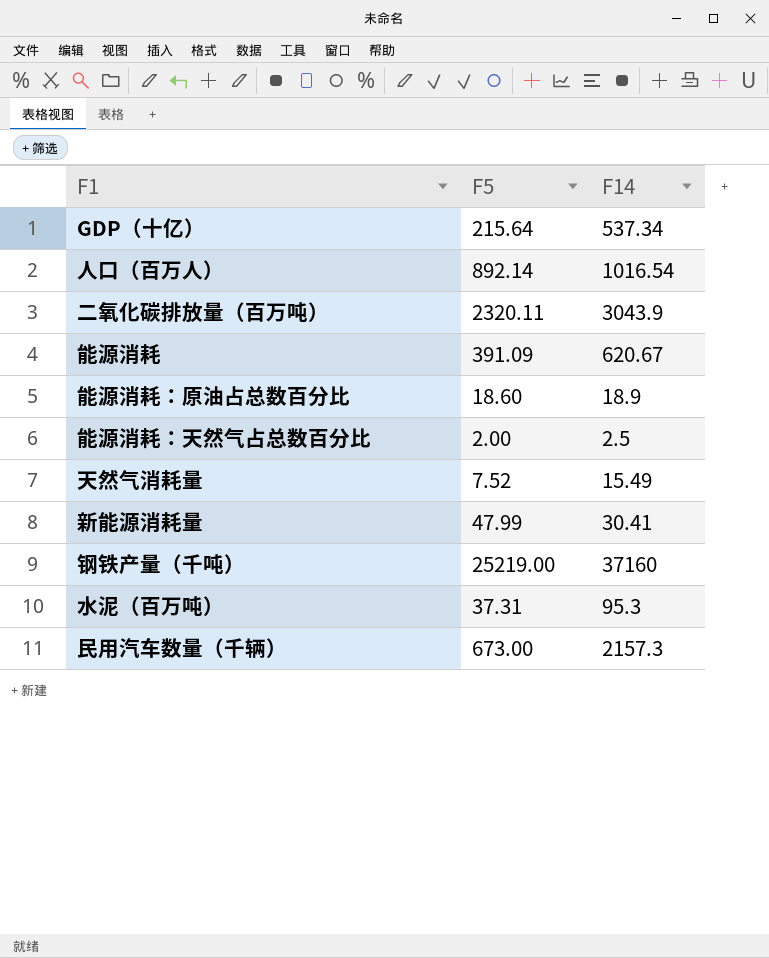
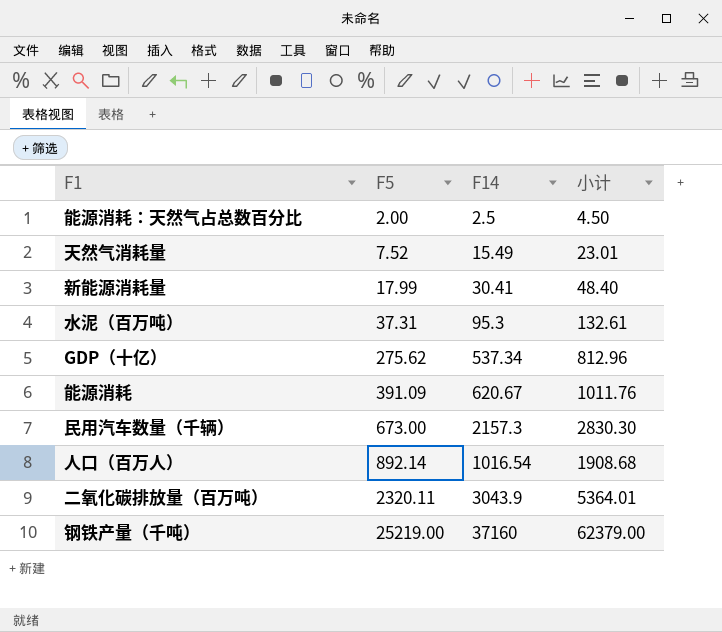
row order: none -> F5 ascending
column 小计 | formula: none -> [F5] + [F14]
row 能源消耗：原油占总数百分比: 18.60 | 18.9 -> none
新能源消耗量 | F5: 47.99 -> 17.99
GDP（十亿） | F5: 215.64 -> 275.62

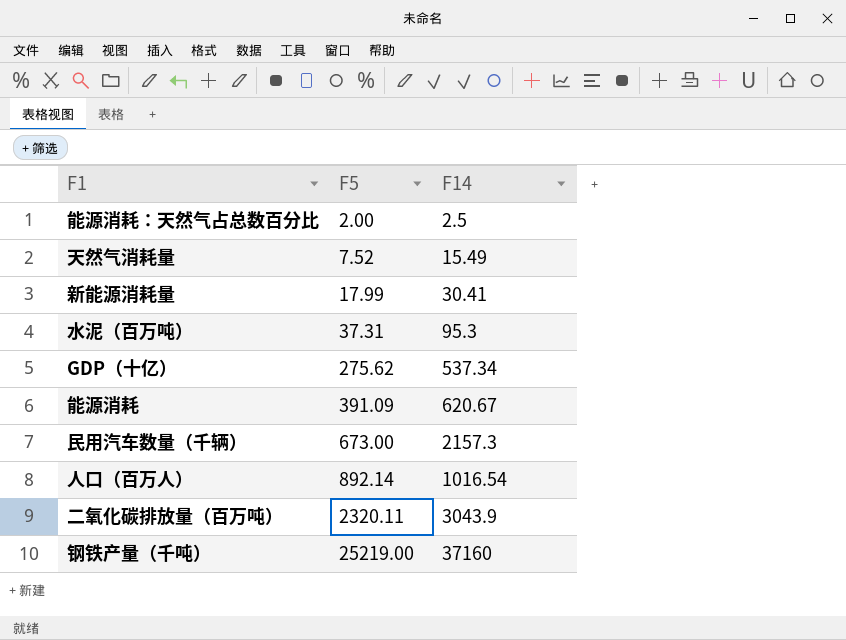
column 小计 | formula: [F5] + [F14] -> none

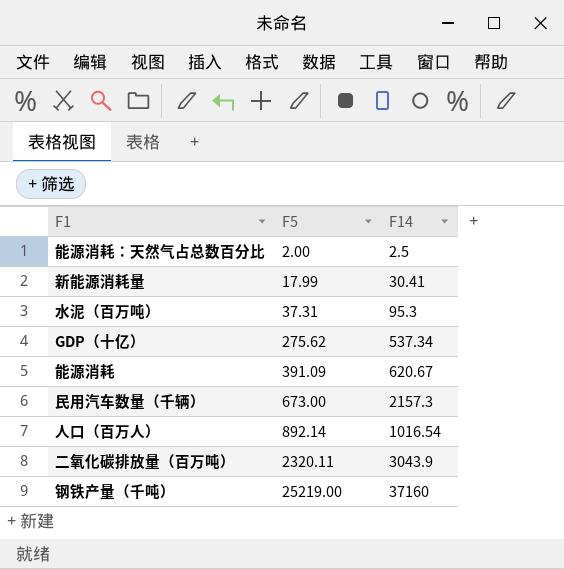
row 天然气消耗量: 7.52 | 15.49 -> none

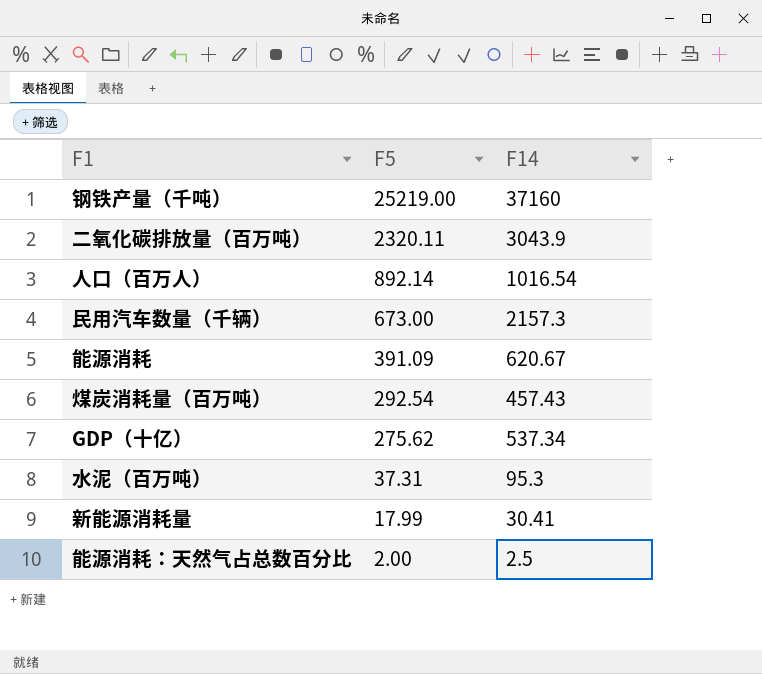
row order: F5 ascending -> F5 descending
row 煤炭消耗量（百万吨）: none -> 292.54 | 457.43

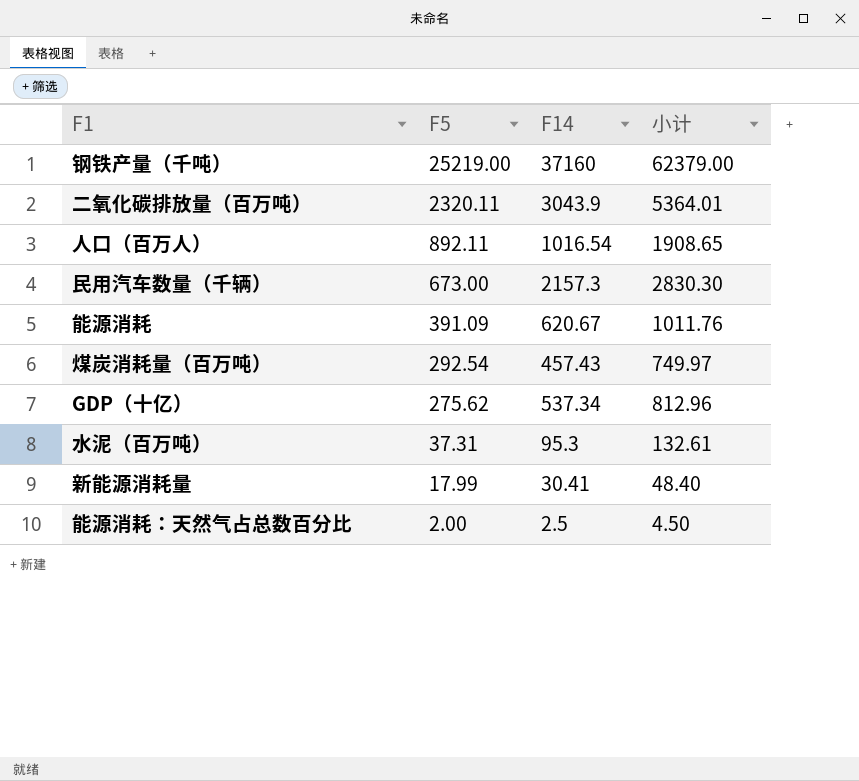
column 小计 | formula: none -> [F5] + [F14]
人口（百万人） | F5: 892.14 -> 892.11

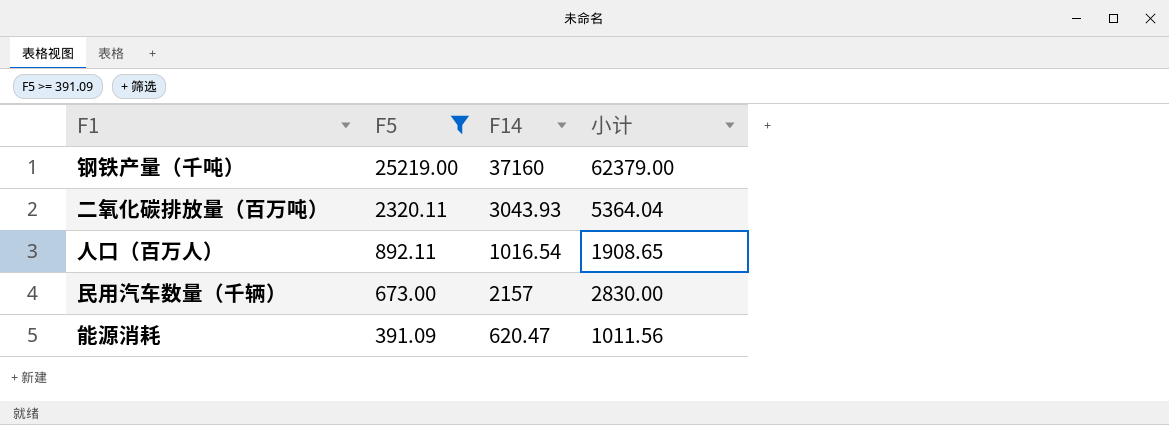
filter: none -> F5 >= 391.09
二氧化碳排放量（百万吨） | F14: 3043.9 -> 3043.93
二氧化碳排放量（百万吨） | 小计: 5364.01 -> 5364.04
民用汽车数量（千辆） | F14: 2157.3 -> 2157
民用汽车数量（千辆） | 小计: 2830.30 -> 2830.00
能源消耗 | F14: 620.67 -> 620.47
能源消耗 | 小计: 1011.76 -> 1011.56

